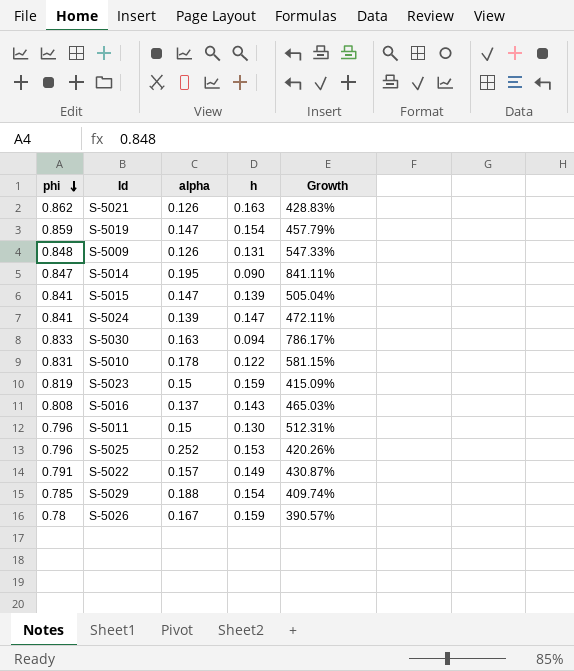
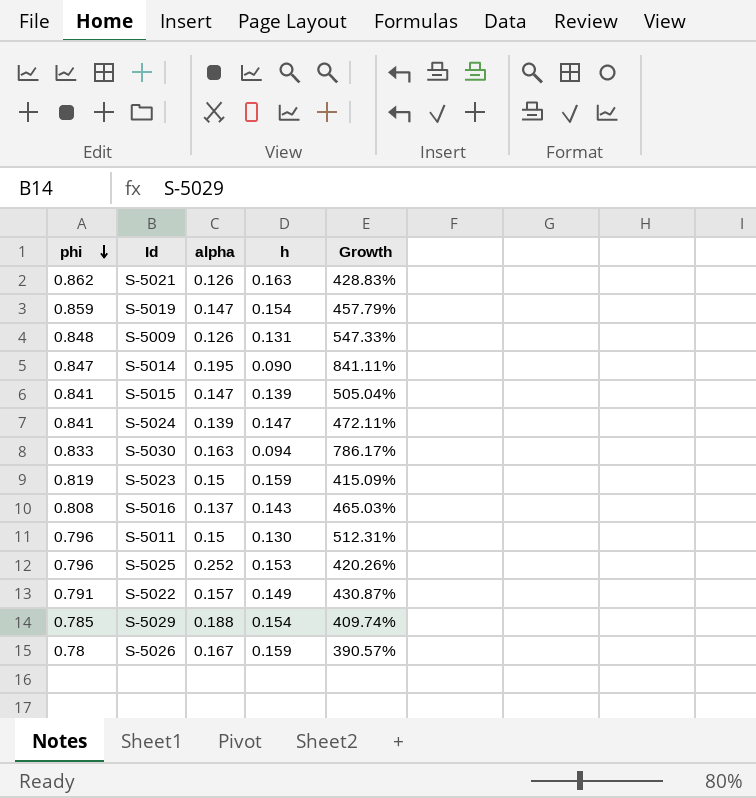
row S-5010: 0.831 | 0.178 | 0.122 | 581.15% -> none

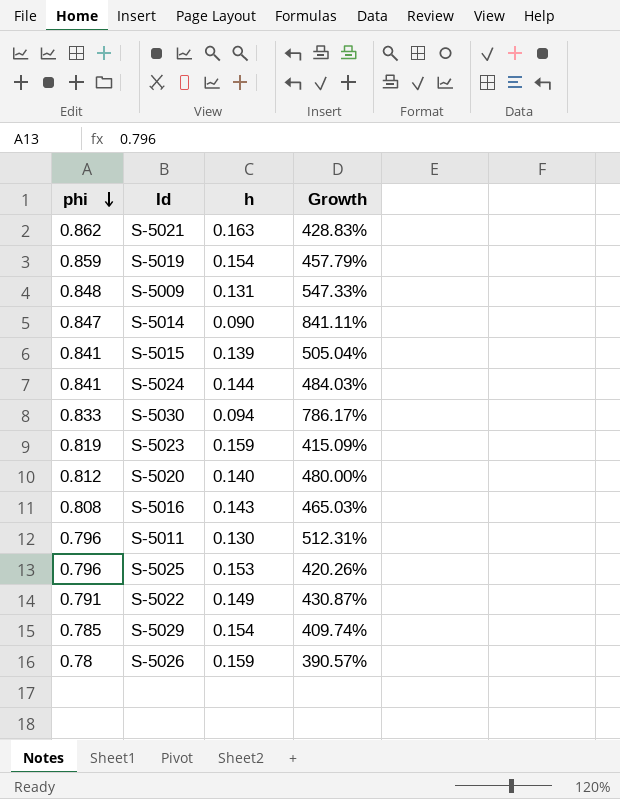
column alpha | position: 3 -> none
S-5024 | h: 0.147 -> 0.144
S-5024 | Growth: 472.11% -> 484.03%
row S-5020: none -> 0.812 | 0.140 | 480.00%

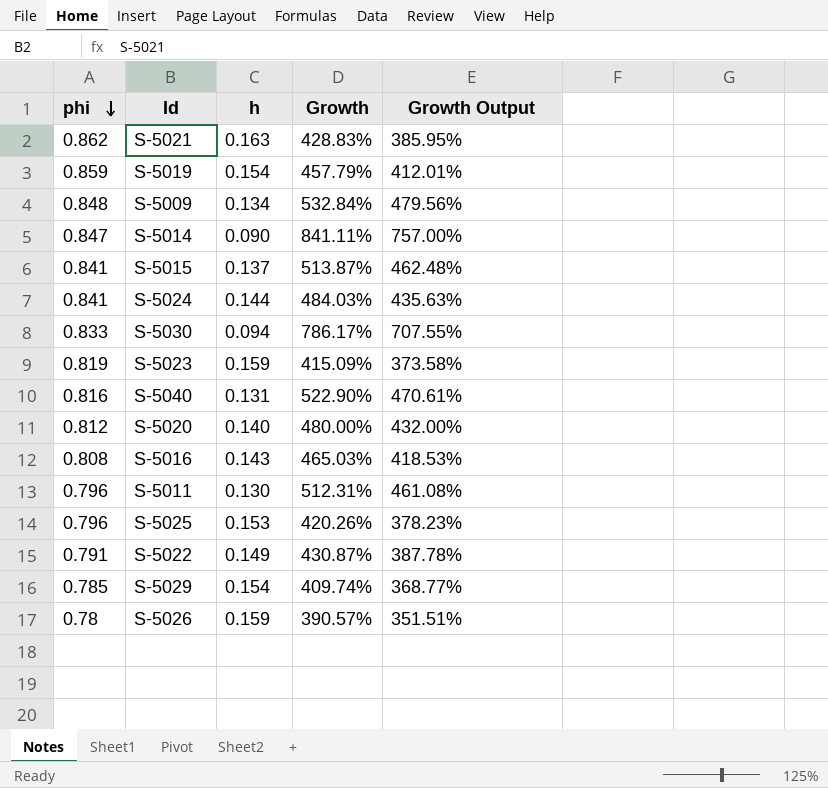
column Growth Output | formula: none -> [Growth] * 0.9
S-5009 | h: 0.131 -> 0.134
S-5009 | Growth: 547.33% -> 532.84%
S-5015 | h: 0.139 -> 0.137
S-5015 | Growth: 505.04% -> 513.87%
row S-5040: none -> 0.816 | 0.131 | 522.90% | 470.61%

